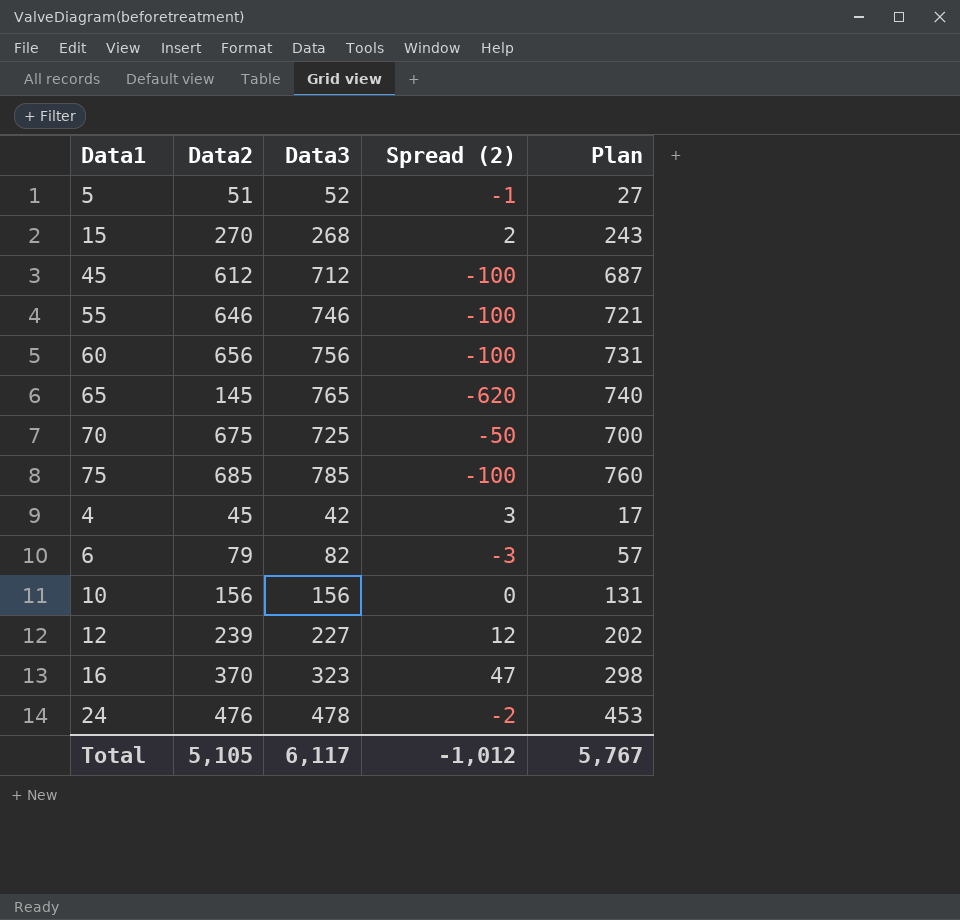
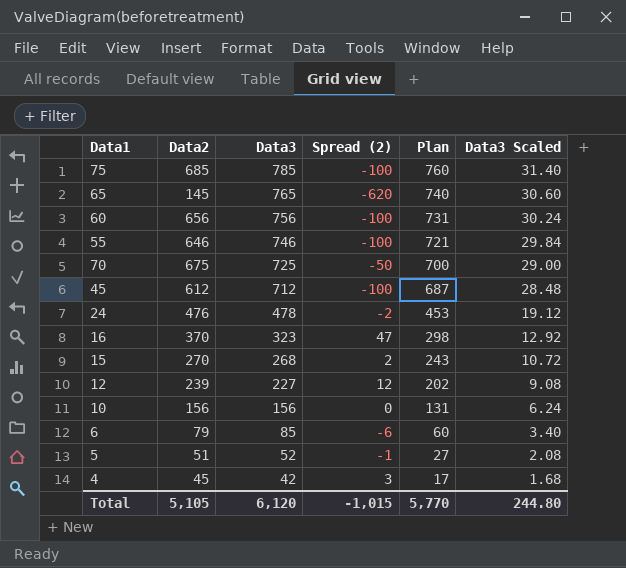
row order: none -> Data3 descending
column Data3 Scaled | formula: none -> [Data3] * 0.04
6 | Data3: 82 -> 85
6 | Spread (2): -3 -> -6
6 | Plan: 57 -> 60
Total | Data3: 6,117 -> 6,120
Total | Spread (2): -1,012 -> -1,015
Total | Plan: 5,767 -> 5,770

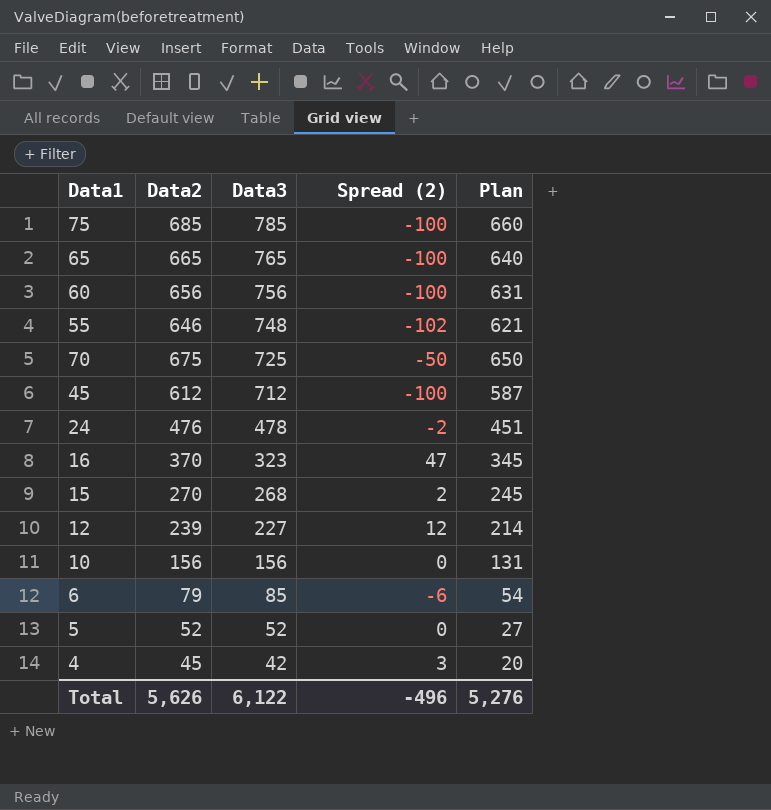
column Data3 Scaled | formula: [Data3] * 0.04 -> none
column Plan | formula: [Data3] - 25 -> [Data2] - 25
65 | Data2: 145 -> 665
65 | Spread (2): -620 -> -100
55 | Data3: 746 -> 748
55 | Spread (2): -100 -> -102
5 | Data2: 51 -> 52
5 | Spread (2): -1 -> 0
Total | Data2: 5,105 -> 5,626
Total | Data3: 6,120 -> 6,122
Total | Spread (2): -1,015 -> -496
Total | Plan: 5,770 -> 5,276

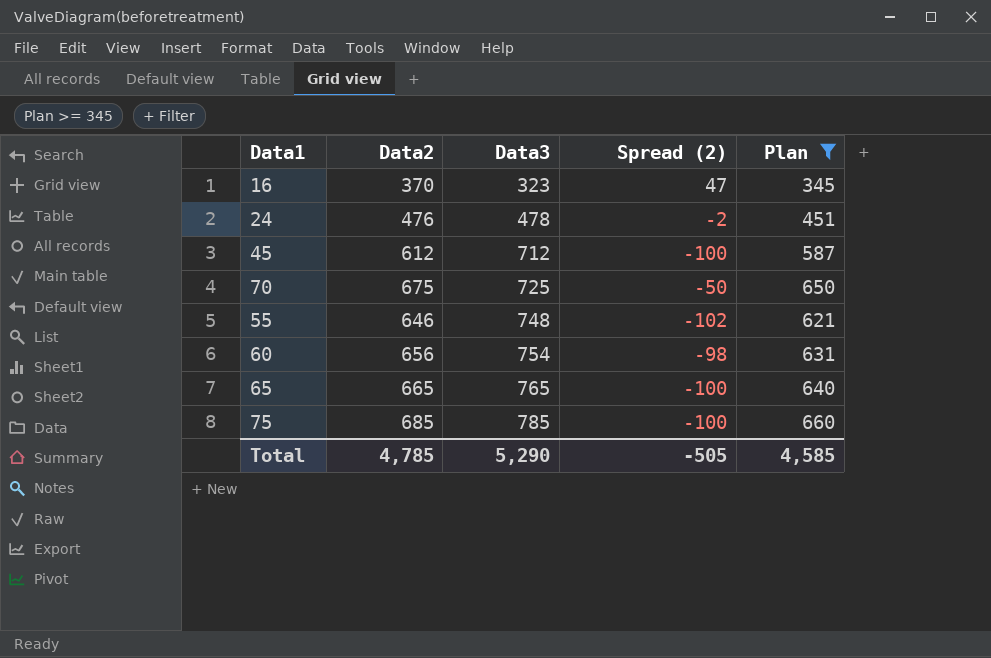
filter: none -> Plan >= 345
row order: Data3 descending -> Data3 ascending
60 | Data3: 756 -> 754
60 | Spread (2): -100 -> -98
Total | Data2: 5,626 -> 4,785
Total | Data3: 6,122 -> 5,290
Total | Spread (2): -496 -> -505
Total | Plan: 5,276 -> 4,585

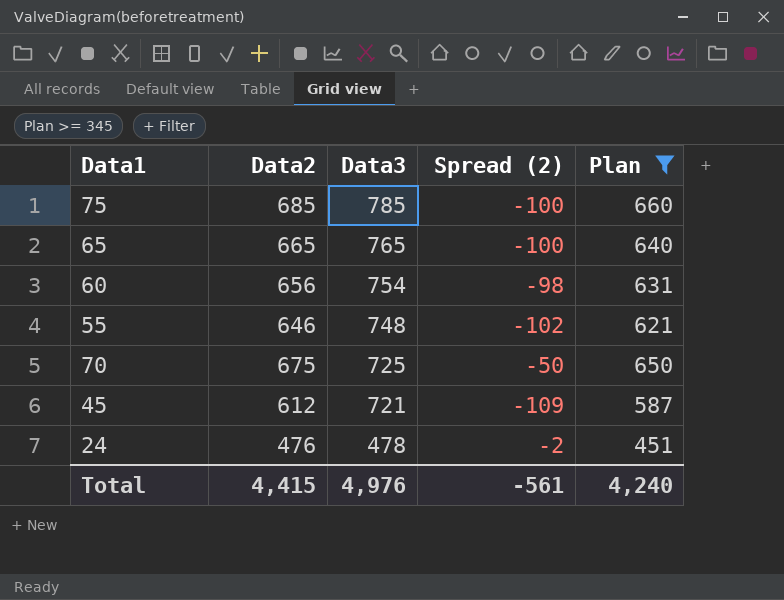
row order: Data3 ascending -> Data3 descending
row 16: 370 | 323 | 47 | 345 -> none
45 | Data3: 712 -> 721
45 | Spread (2): -100 -> -109
Total | Data2: 4,785 -> 4,415
Total | Data3: 5,290 -> 4,976
Total | Spread (2): -505 -> -561
Total | Plan: 4,585 -> 4,240

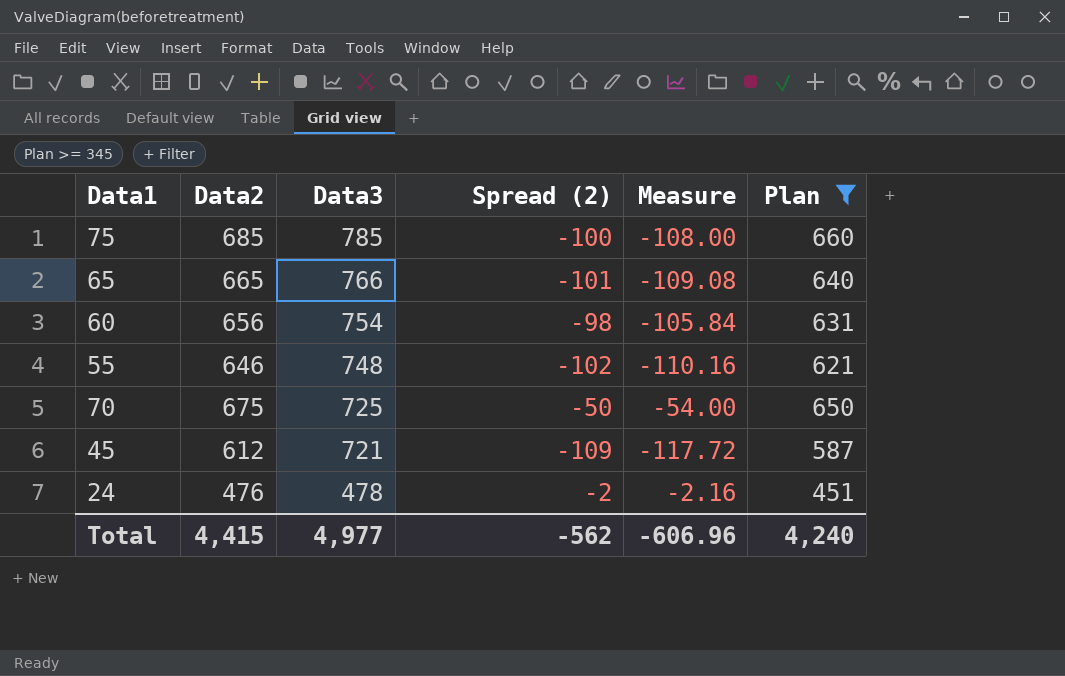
column Measure | formula: none -> [Spread (2)] * 1.08
65 | Data3: 765 -> 766
65 | Spread (2): -100 -> -101
Total | Data3: 4,976 -> 4,977
Total | Spread (2): -561 -> -562

